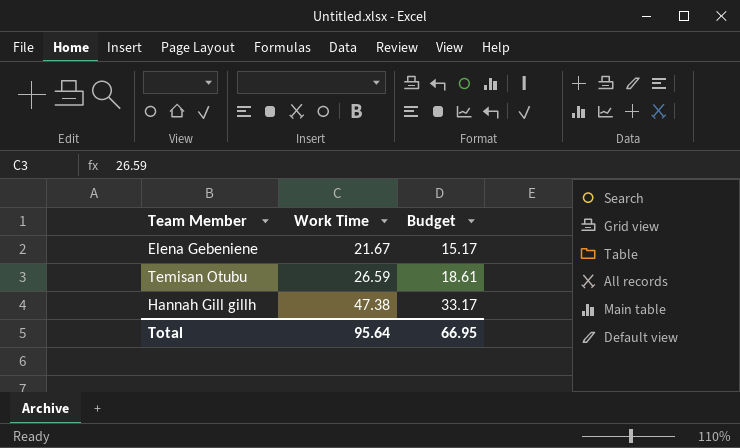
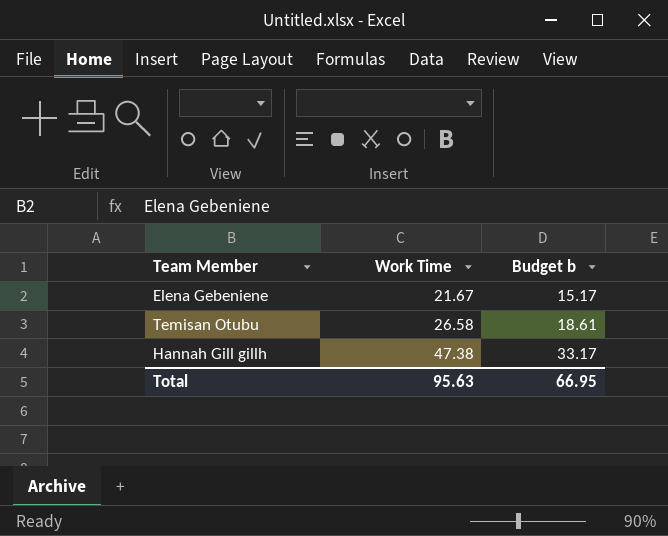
column name: Budget -> Budget b
Temisan Otubu | Work Time: 26.59 -> 26.58
Total | Work Time: 95.64 -> 95.63

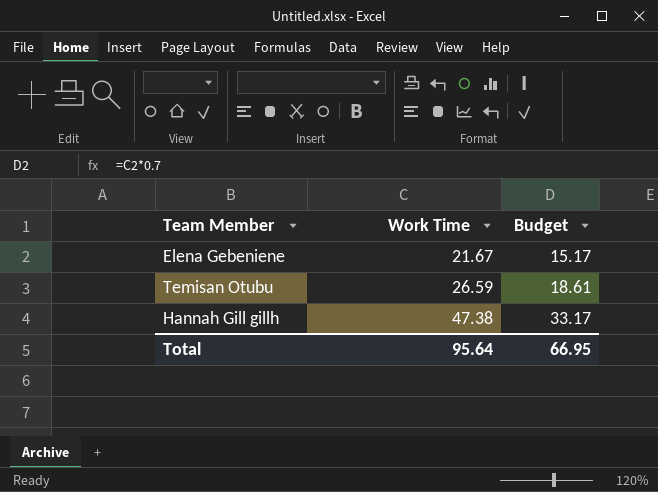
column name: Budget b -> Budget
Temisan Otubu | Work Time: 26.58 -> 26.59
Total | Work Time: 95.63 -> 95.64

